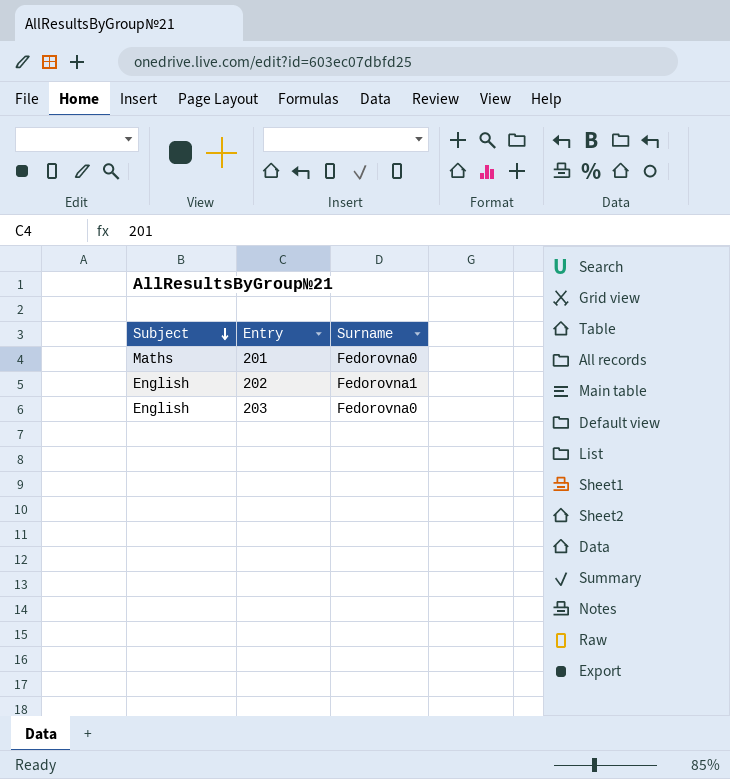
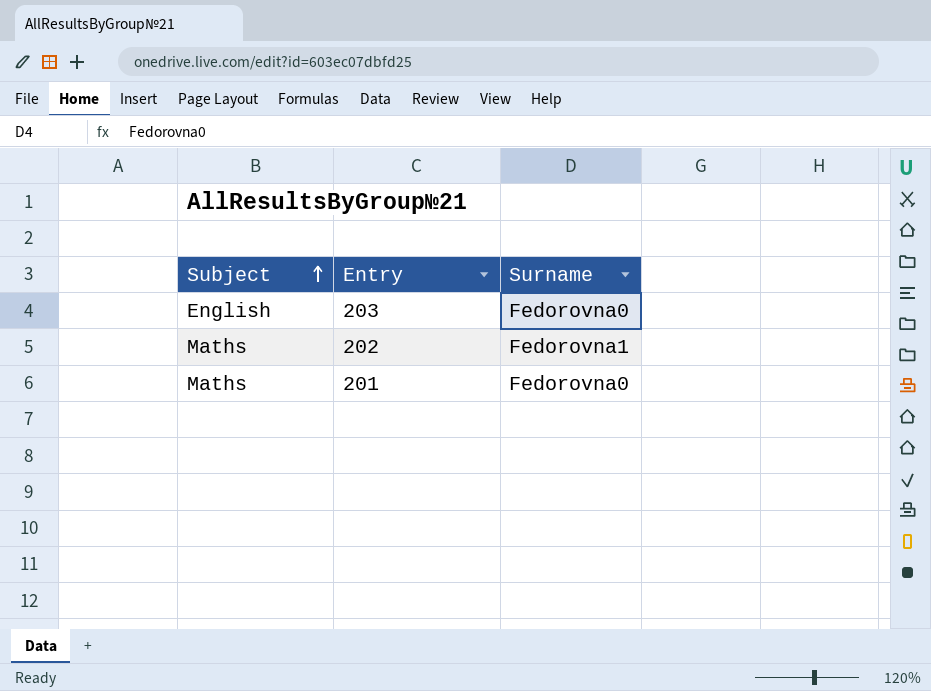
row order: Subject descending -> Subject ascending
202 | Subject: English -> Maths

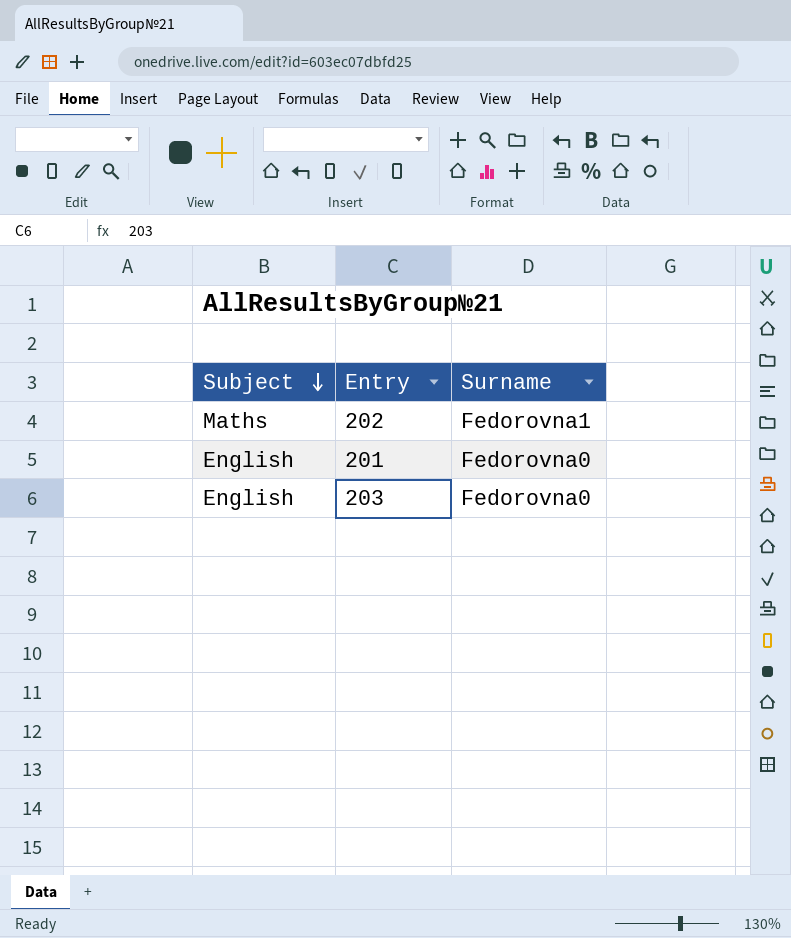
row order: Subject ascending -> Subject descending
201 | Subject: Maths -> English

